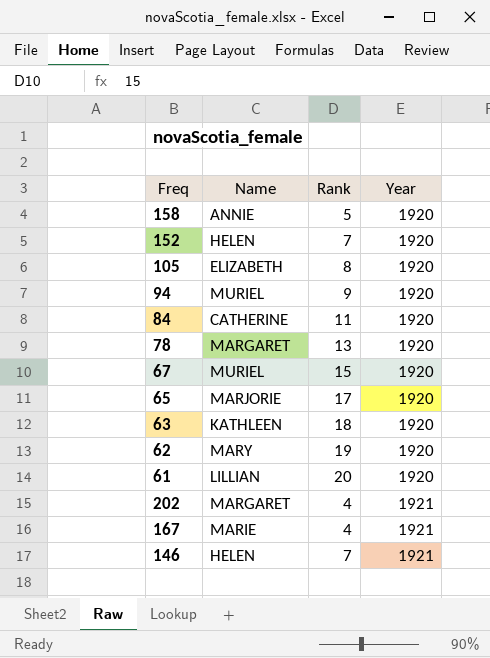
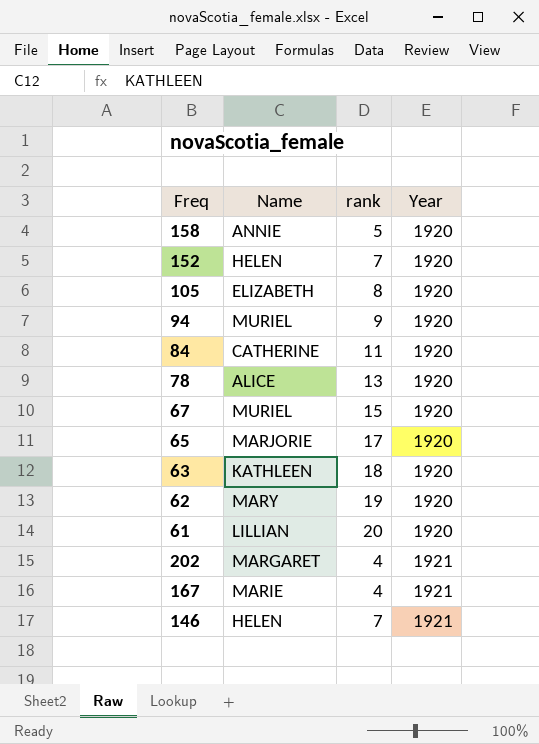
column name: Rank -> rank
78 | Name: MARGARET -> ALICE

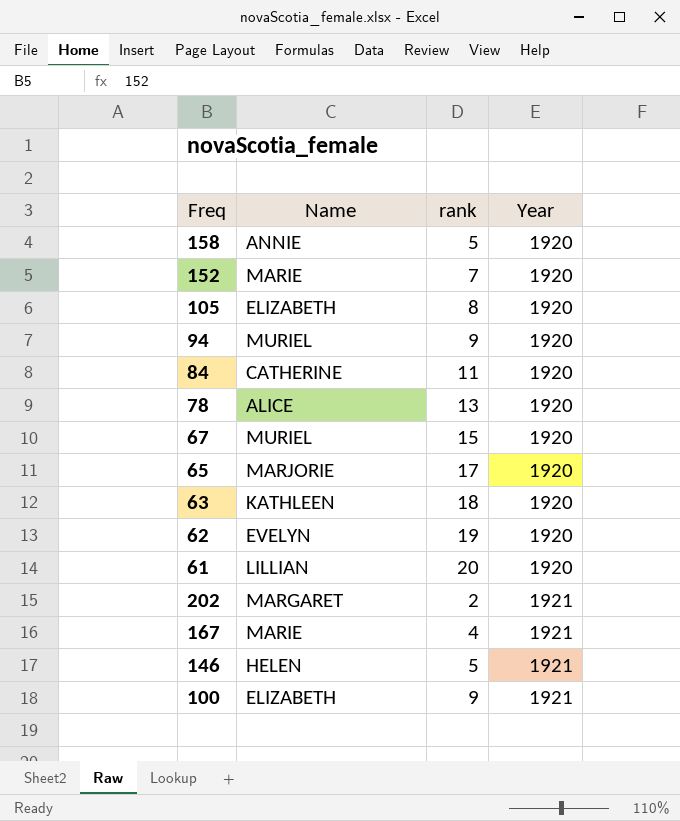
152 | Name: HELEN -> MARIE
62 | Name: MARY -> EVELYN
202 | rank: 4 -> 2
146 | rank: 7 -> 5
row 100: none -> ELIZABETH | 9 | 1921

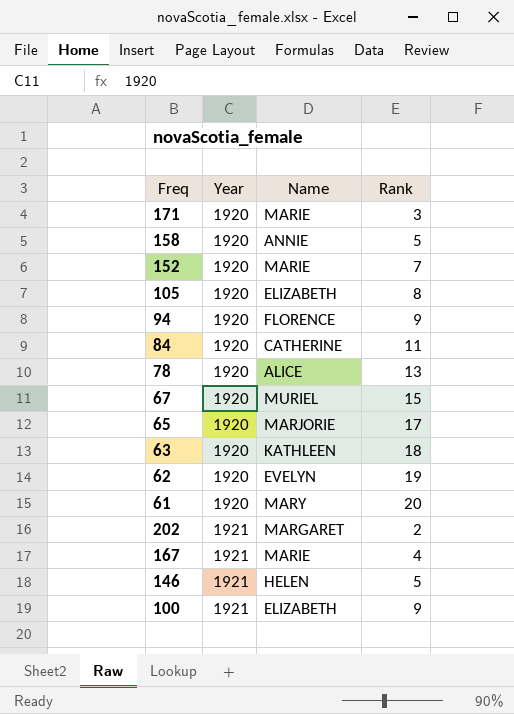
column Year | position: 4 -> 2
column name: rank -> Rank
row 171: none -> 1920 | MARIE | 3
94 | Name: MURIEL -> FLORENCE
61 | Name: LILLIAN -> MARY

